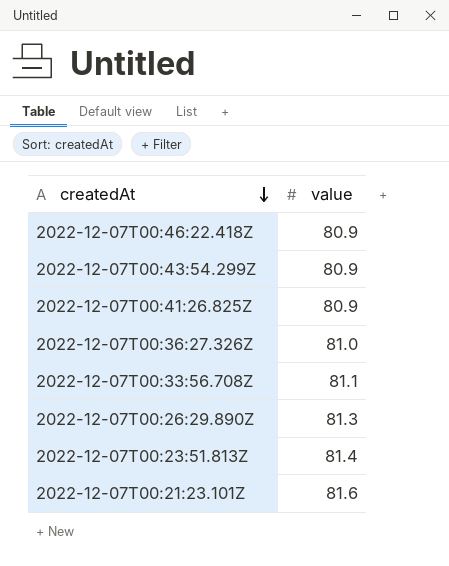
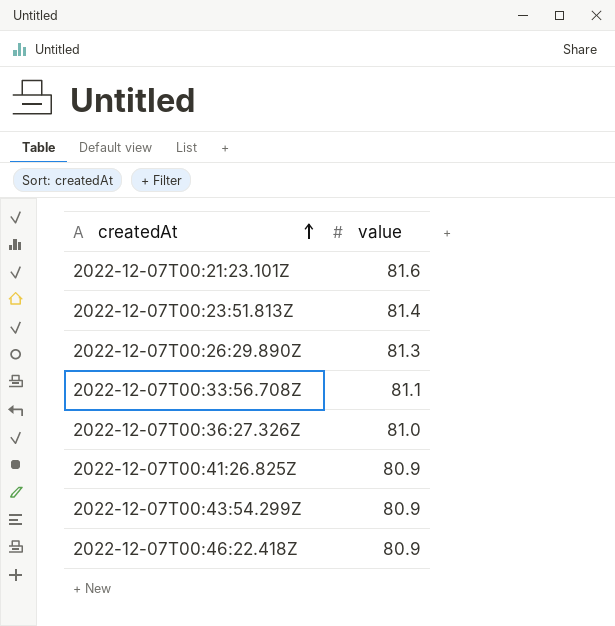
row order: createdAt descending -> createdAt ascending

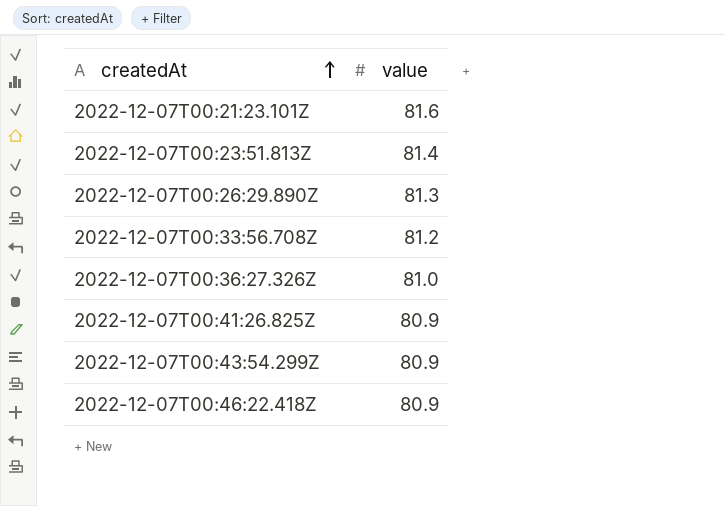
2022-12-07T00:33:56.708Z | value: 81.1 -> 81.2

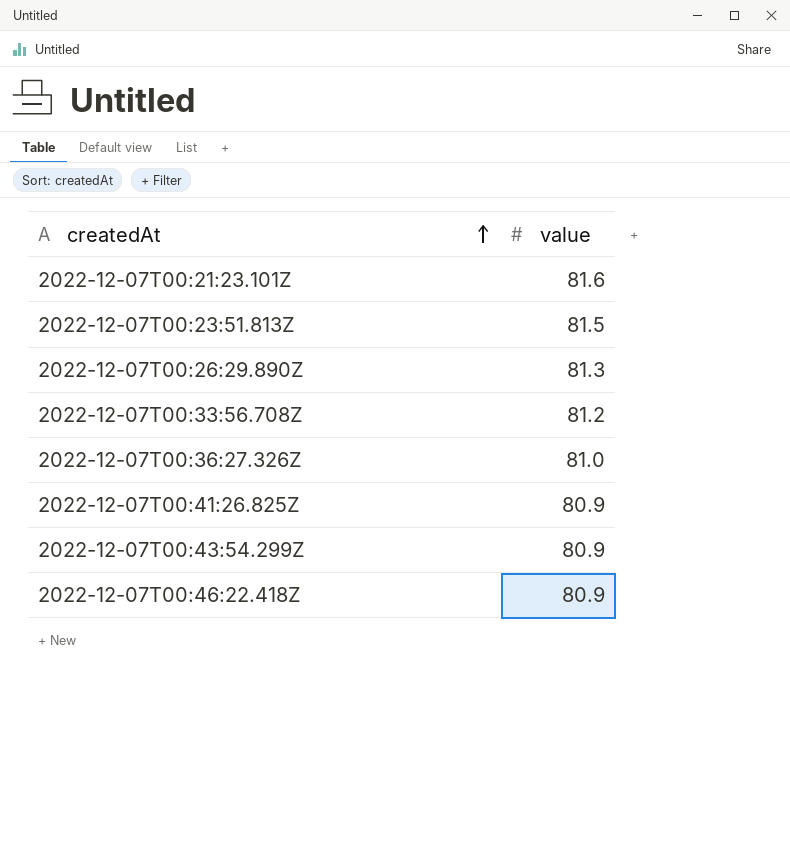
2022-12-07T00:23:51.813Z | value: 81.4 -> 81.5

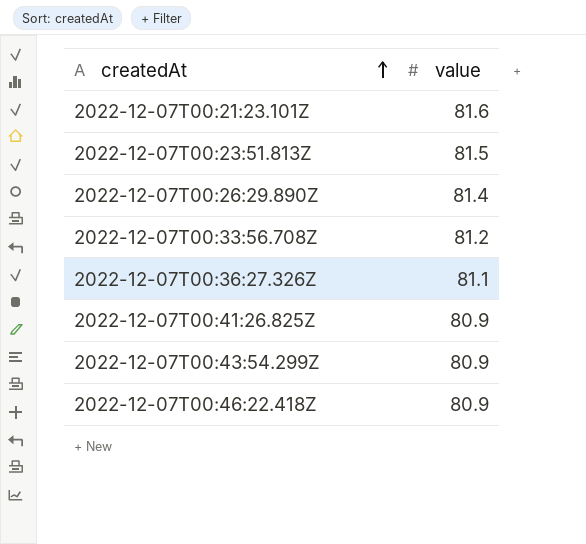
2022-12-07T00:26:29.890Z | value: 81.3 -> 81.4
2022-12-07T00:36:27.326Z | value: 81.0 -> 81.1

